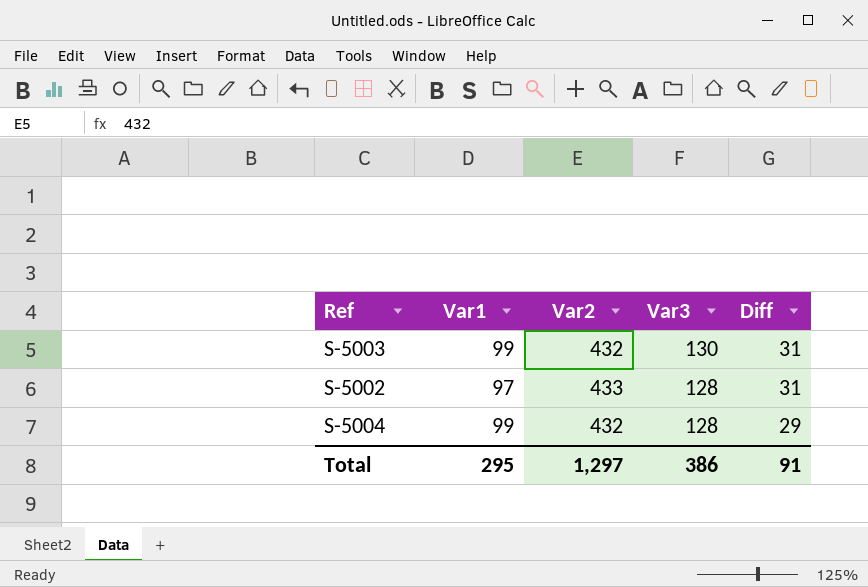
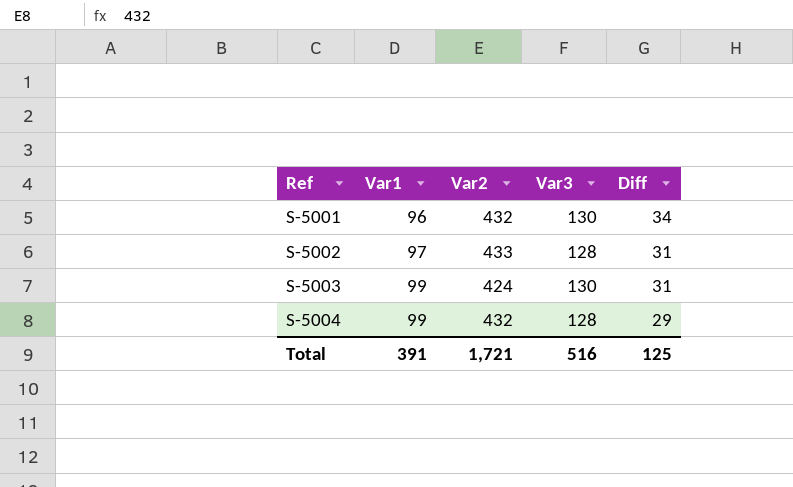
row order: Var3 descending -> Ref ascending
row S-5001: none -> 96 | 432 | 130 | 34
S-5003 | Var2: 432 -> 424
Total | Var1: 295 -> 391
Total | Var2: 1,297 -> 1,721
Total | Var3: 386 -> 516
Total | Diff: 91 -> 125

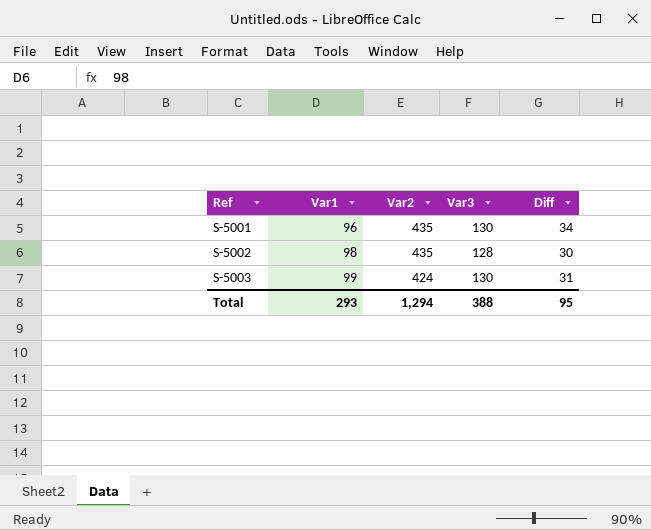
row S-5004: 99 | 432 | 128 | 29 -> none
S-5001 | Var2: 432 -> 435
S-5002 | Var1: 97 -> 98
S-5002 | Var2: 433 -> 435
S-5002 | Diff: 31 -> 30
Total | Var1: 391 -> 293
Total | Var2: 1,721 -> 1,294
Total | Var3: 516 -> 388
Total | Diff: 125 -> 95

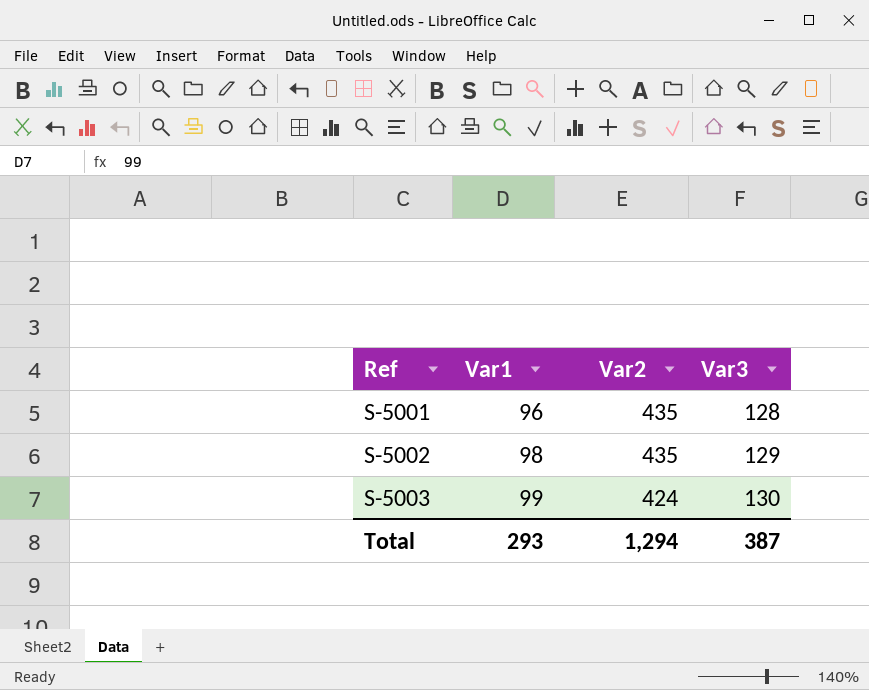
column Diff | formula: [Var3] - [Var1] -> none
S-5001 | Var3: 130 -> 128
S-5002 | Var3: 128 -> 129
Total | Var3: 388 -> 387

